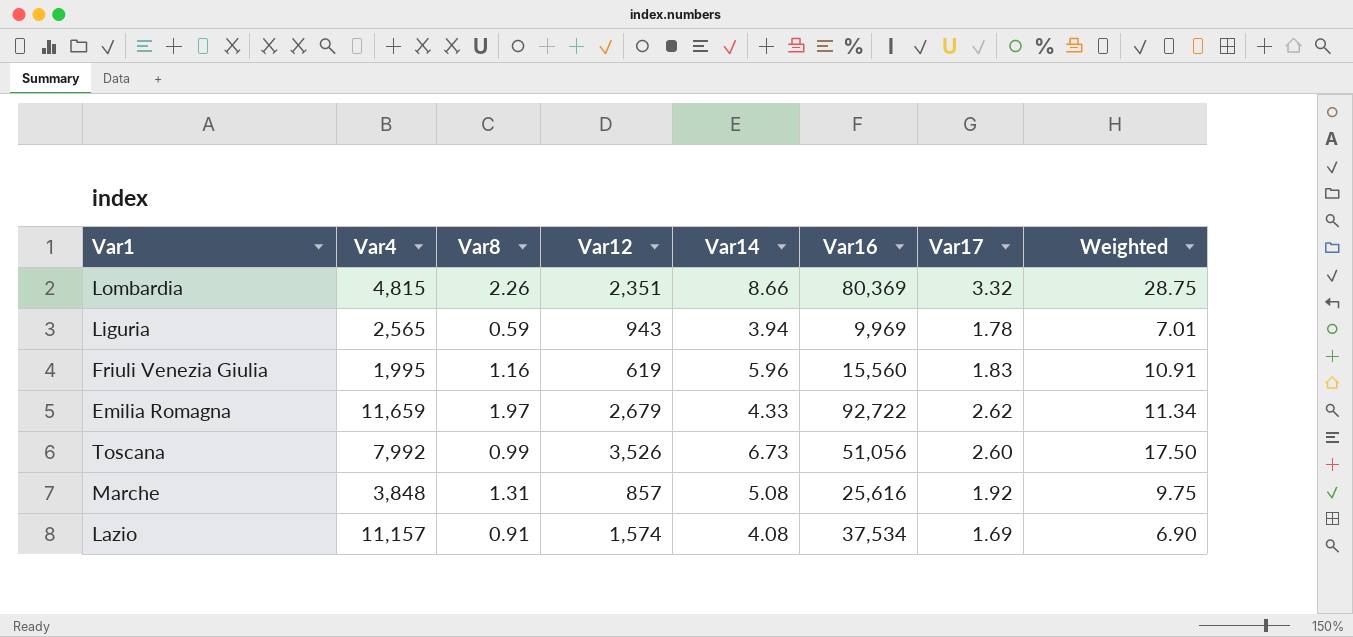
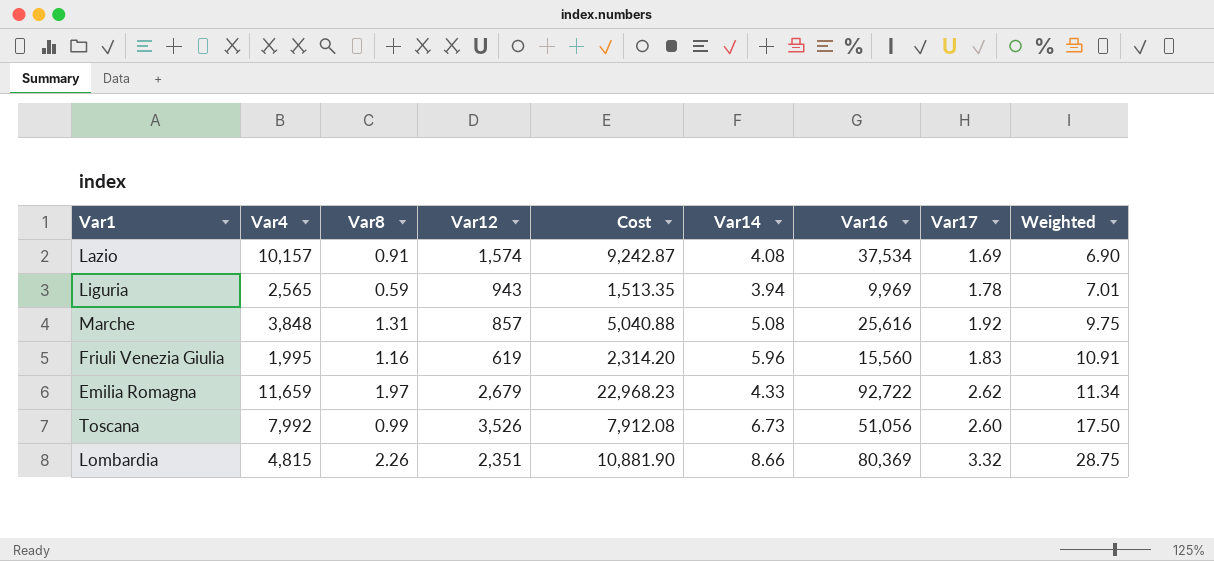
row order: none -> Weighted ascending
column Cost | formula: none -> [Var4] * [Var8]
Lazio | Var4: 11,157 -> 10,157

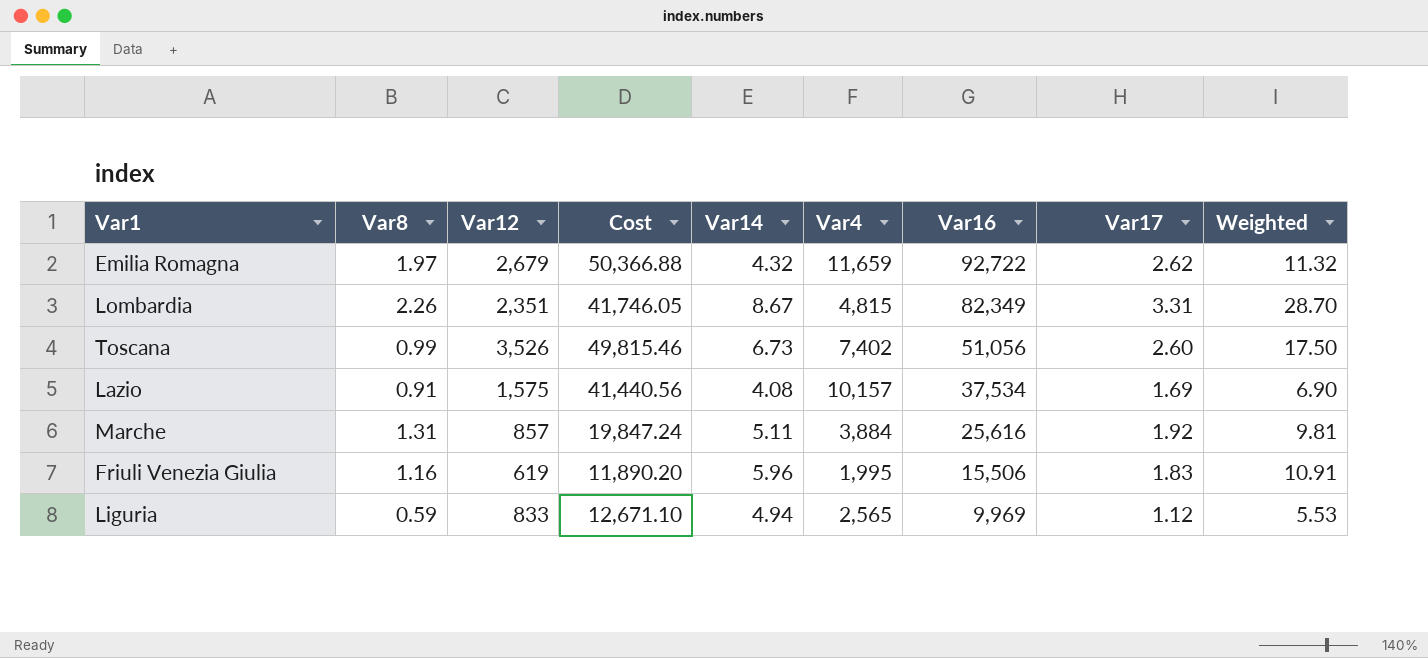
row order: Weighted ascending -> Var16 descending
column Cost | formula: [Var4] * [Var8] -> [Var14] * [Var4]
column Var4 | position: 2 -> 6
Emilia Romagna | Var14: 4.33 -> 4.32
Emilia Romagna | Weighted: 11.34 -> 11.32
Lombardia | Var14: 8.66 -> 8.67
Lombardia | Var16: 80,369 -> 82,349
Lombardia | Var17: 3.32 -> 3.31
Lombardia | Weighted: 28.75 -> 28.70
Toscana | Var4: 7,992 -> 7,402
Lazio | Var12: 1,574 -> 1,575
Marche | Var14: 5.08 -> 5.11
Marche | Var4: 3,848 -> 3,884
Marche | Weighted: 9.75 -> 9.81
Friuli Venezia Giulia | Var16: 15,560 -> 15,506
Liguria | Var12: 943 -> 833
Liguria | Var14: 3.94 -> 4.94
Liguria | Var17: 1.78 -> 1.12
Liguria | Weighted: 7.01 -> 5.53

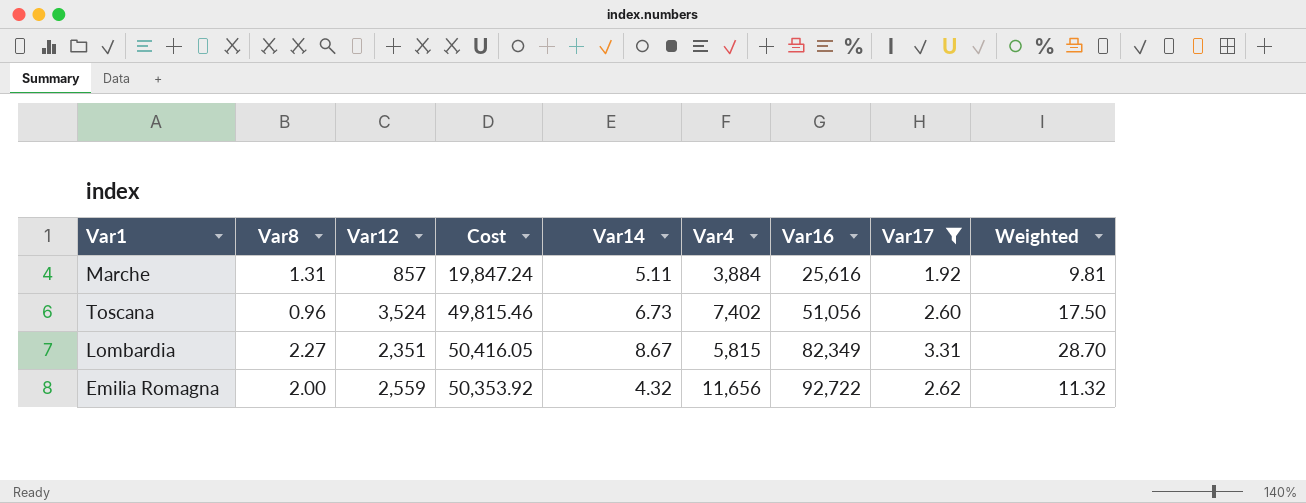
filter: none -> Var17 >= 1.92
row order: Var16 descending -> Var16 ascending
Toscana | Var8: 0.99 -> 0.96
Toscana | Var12: 3,526 -> 3,524
Lombardia | Var8: 2.26 -> 2.27
Lombardia | Cost: 41,746.05 -> 50,416.05
Lombardia | Var4: 4,815 -> 5,815
Emilia Romagna | Var8: 1.97 -> 2.00
Emilia Romagna | Var12: 2,679 -> 2,559
Emilia Romagna | Cost: 50,366.88 -> 50,353.92
Emilia Romagna | Var4: 11,659 -> 11,656

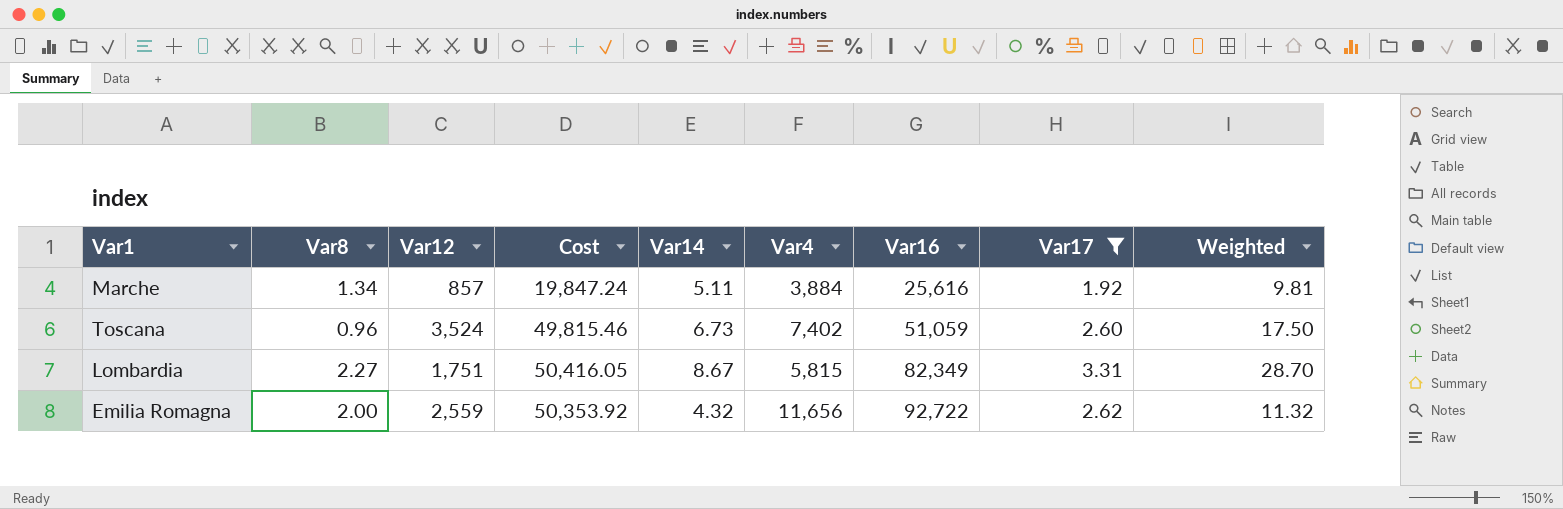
Marche | Var8: 1.31 -> 1.34
Toscana | Var16: 51,056 -> 51,059
Lombardia | Var12: 2,351 -> 1,751

